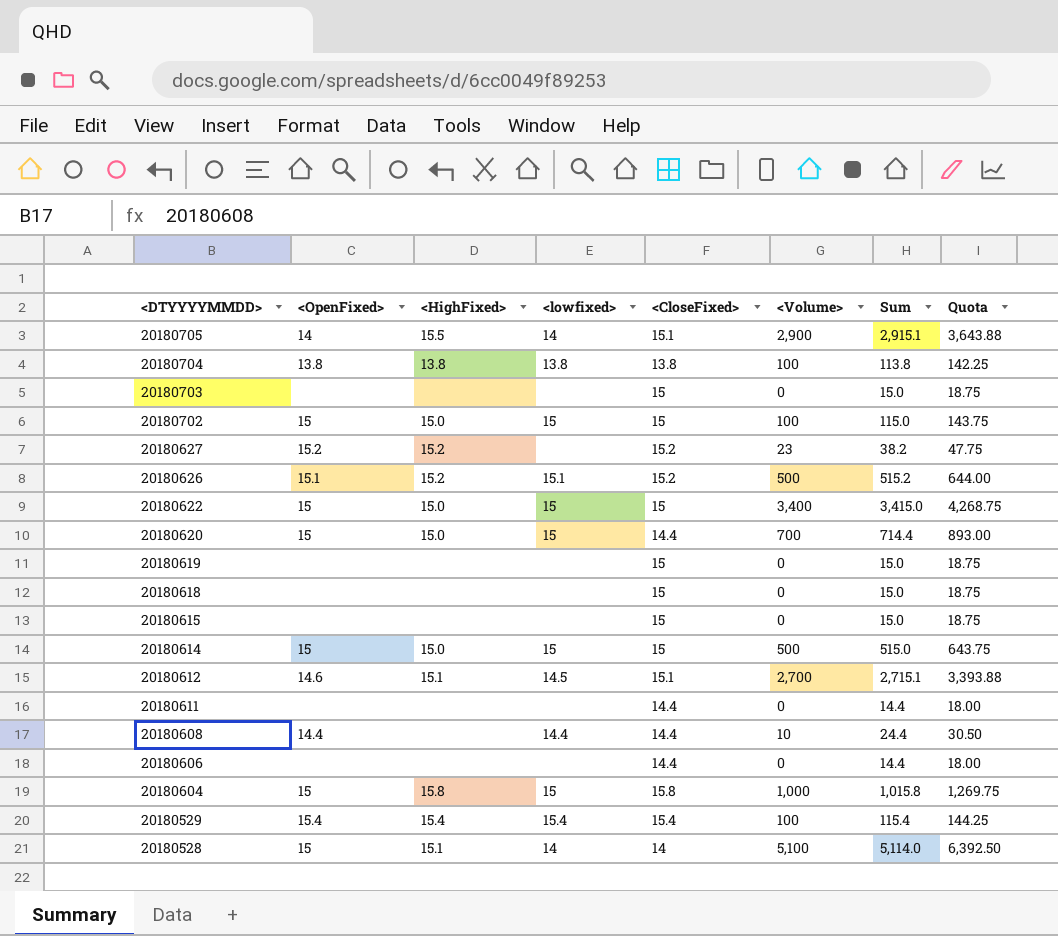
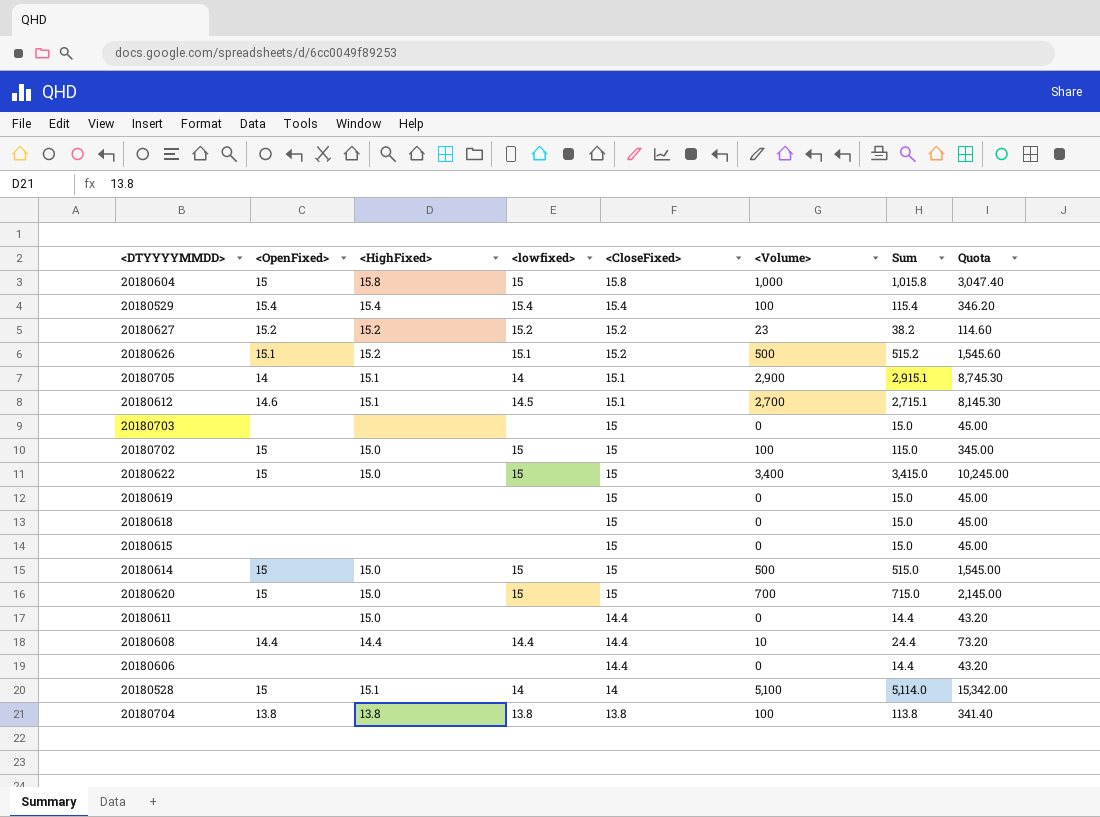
row order: <DTYYYYMMDD> descending -> <CloseFixed> descending
column Quota | formula: [Sum] * 1.25 -> [Sum] * 3
20180627 | <lowfixed>: none -> 15.2
20180705 | <HighFixed>: 15.5 -> 15.1
20180620 | <CloseFixed>: 14.4 -> 15
20180620 | Sum: 714.4 -> 715.0
20180611 | <HighFixed>: none -> 15.0
20180608 | <HighFixed>: none -> 14.4

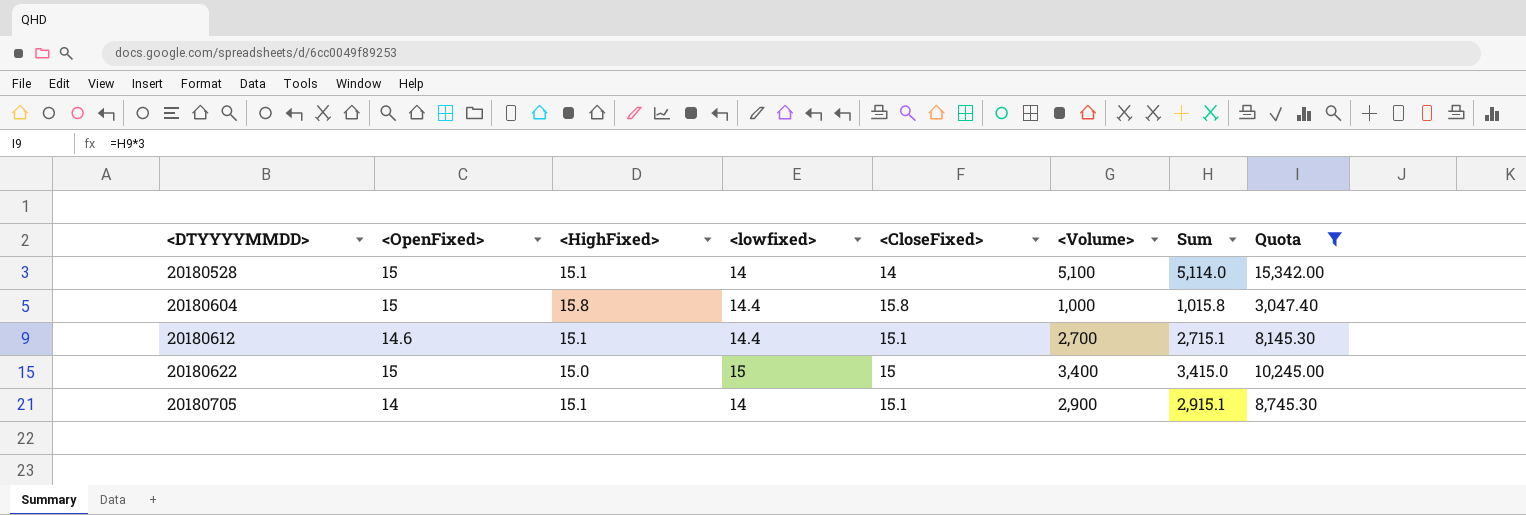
filter: none -> Quota >= 3,047.40
row order: <CloseFixed> descending -> <DTYYYYMMDD> ascending
20180604 | <lowfixed>: 15 -> 14.4
20180612 | <lowfixed>: 14.5 -> 14.4

